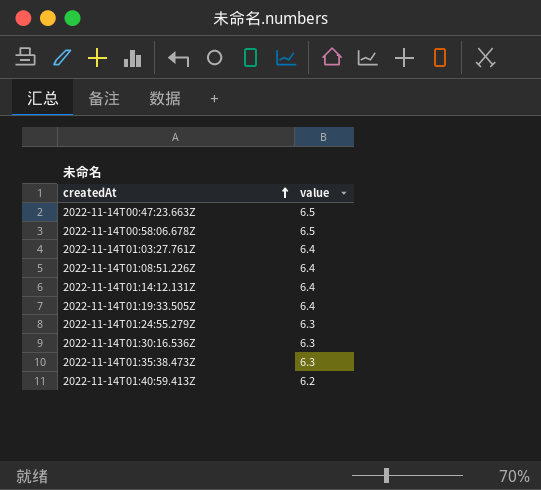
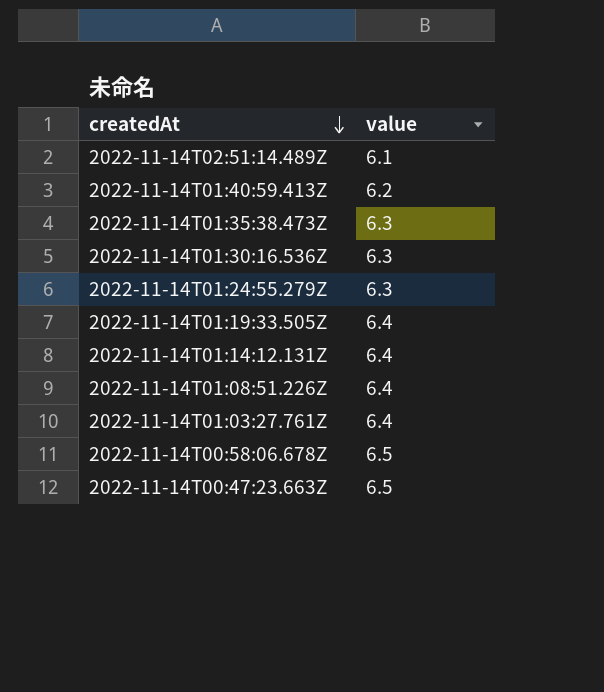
row order: createdAt ascending -> createdAt descending
row 2022-11-14T02:51:14.489Z: none -> 6.1

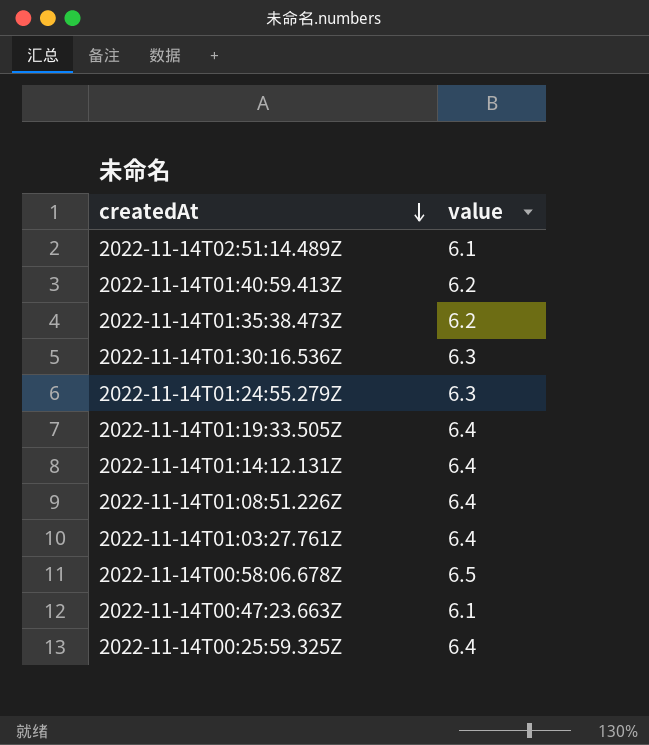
2022-11-14T01:35:38.473Z | value: 6.3 -> 6.2
2022-11-14T00:47:23.663Z | value: 6.5 -> 6.1
row 2022-11-14T00:25:59.325Z: none -> 6.4

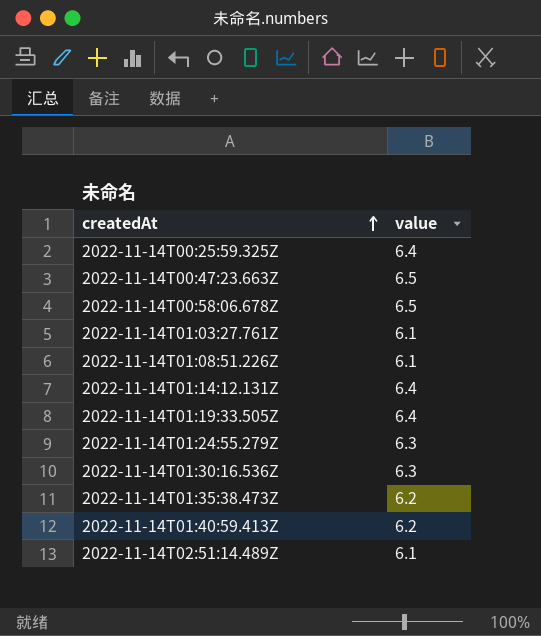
row order: createdAt descending -> createdAt ascending
2022-11-14T00:47:23.663Z | value: 6.1 -> 6.5
2022-11-14T01:03:27.761Z | value: 6.4 -> 6.1
2022-11-14T01:08:51.226Z | value: 6.4 -> 6.1

